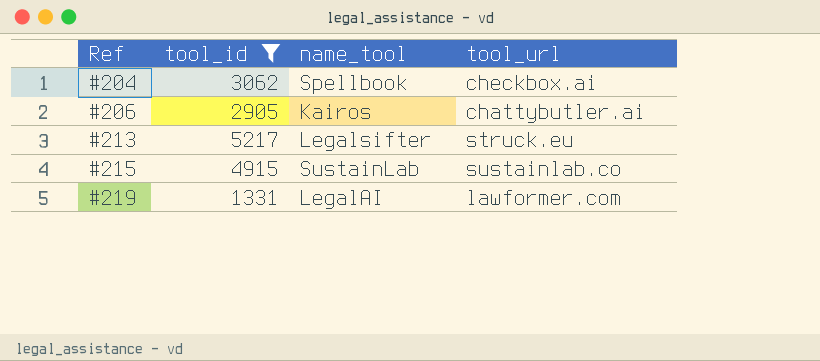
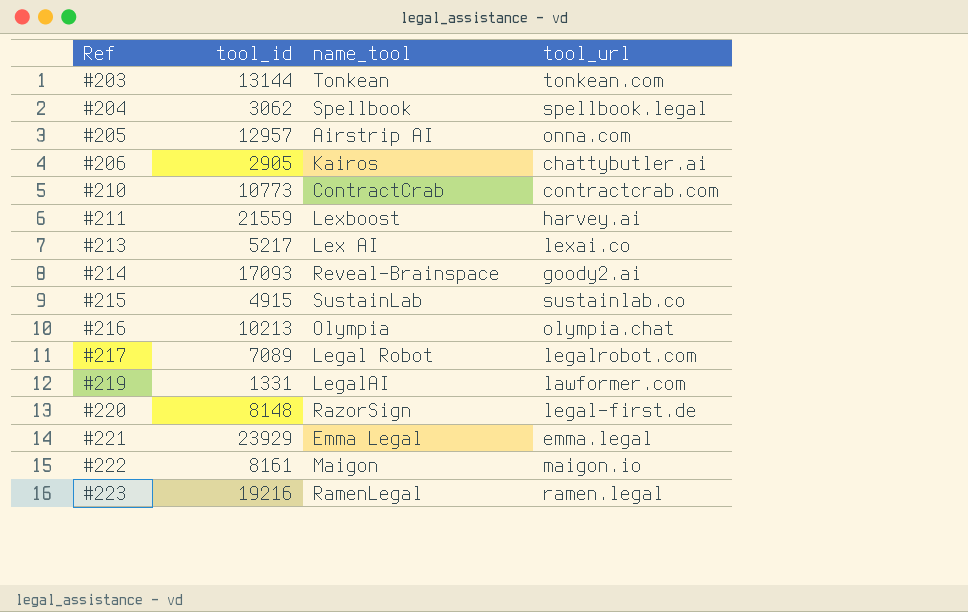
filter: tool_id <= 5217 -> none
#204 | tool_url: checkbox.ai -> spellbook.legal
#213 | name_tool: Legalsifter -> Lex AI
#213 | tool_url: struck.eu -> lexai.co

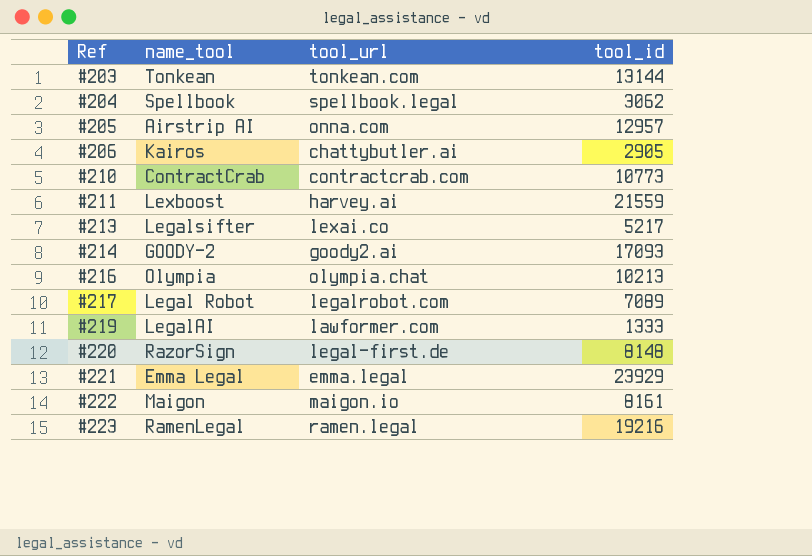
column tool_id | position: 2 -> 4
row #215: 4915 | SustainLab | sustainlab.co -> none
#213 | name_tool: Lex AI -> Legalsifter
#214 | name_tool: Reveal-Brainspace -> GOODY-2
#219 | tool_id: 1331 -> 1333

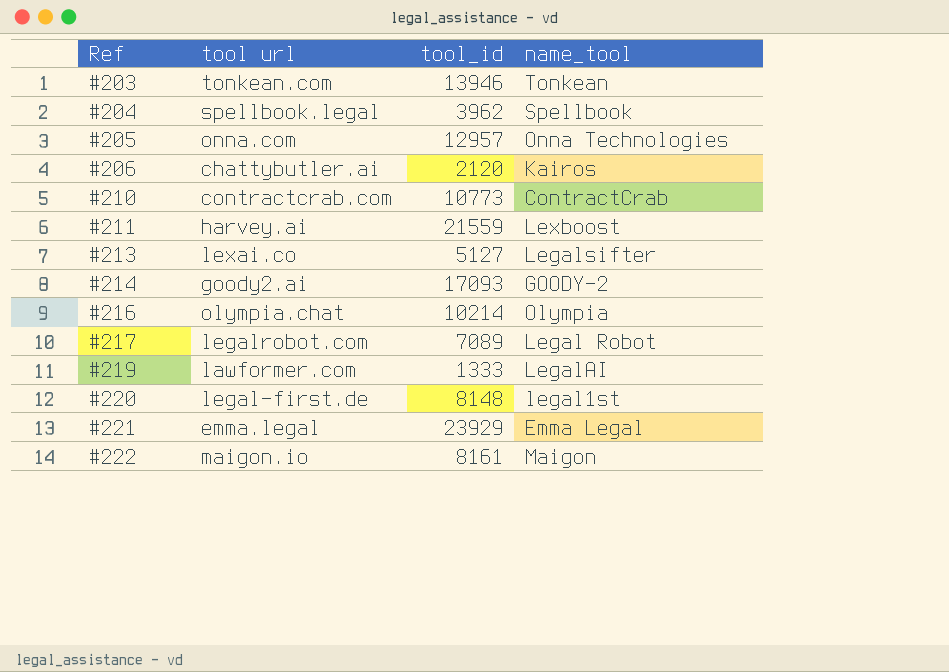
column name: tool_url -> tool url
column name_tool | position: 2 -> 4
row #223: RamenLegal | ramen.legal | 19216 -> none
#203 | tool_id: 13144 -> 13946
#204 | tool_id: 3062 -> 3962
#205 | name_tool: Airstrip AI -> Onna Technologies
#206 | tool_id: 2905 -> 2120
#213 | tool_id: 5217 -> 5127
#216 | tool_id: 10213 -> 10214
#220 | name_tool: RazorSign -> legal1st

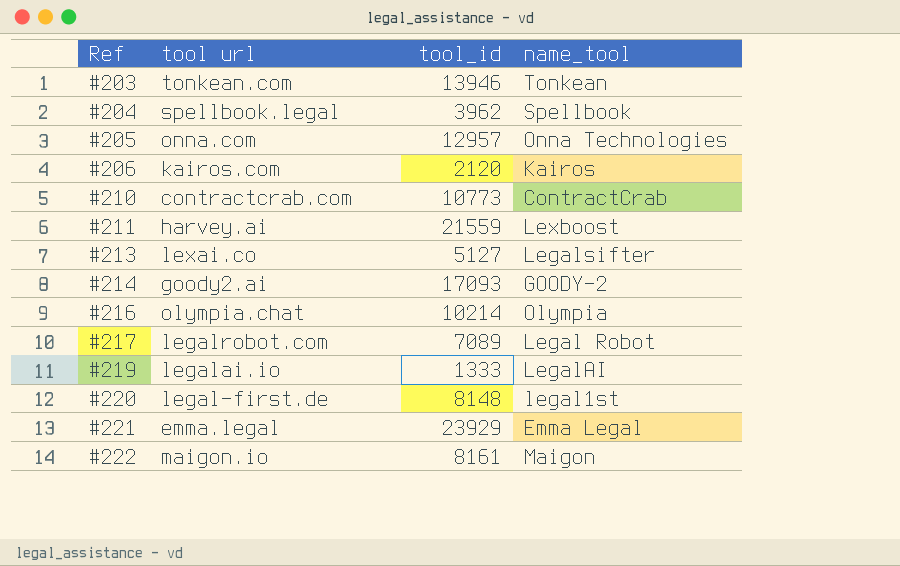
#206 | tool url: chattybutler.ai -> kairos.com
#219 | tool url: lawformer.com -> legalai.io

